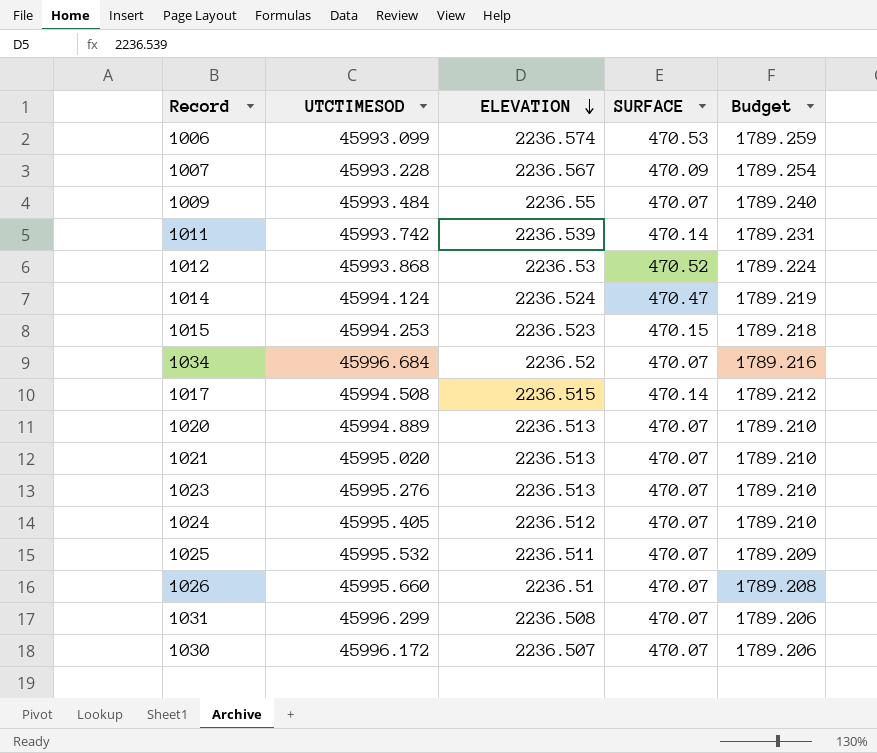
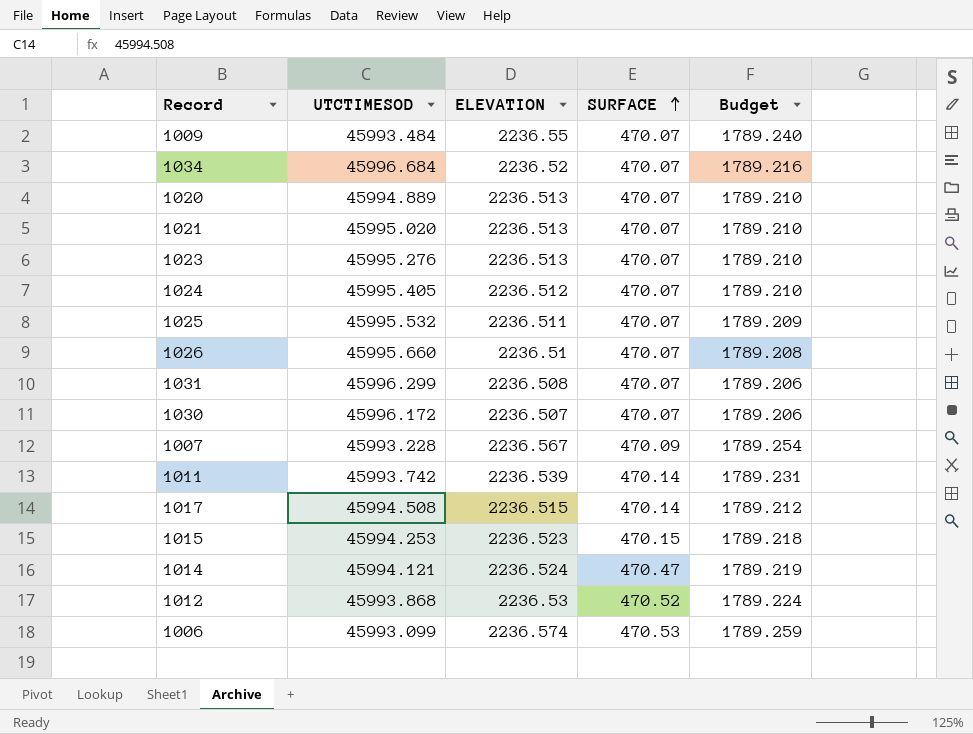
row order: ELEVATION descending -> SURFACE ascending
1014 | UTCTIMESOD: 45994.124 -> 45994.121

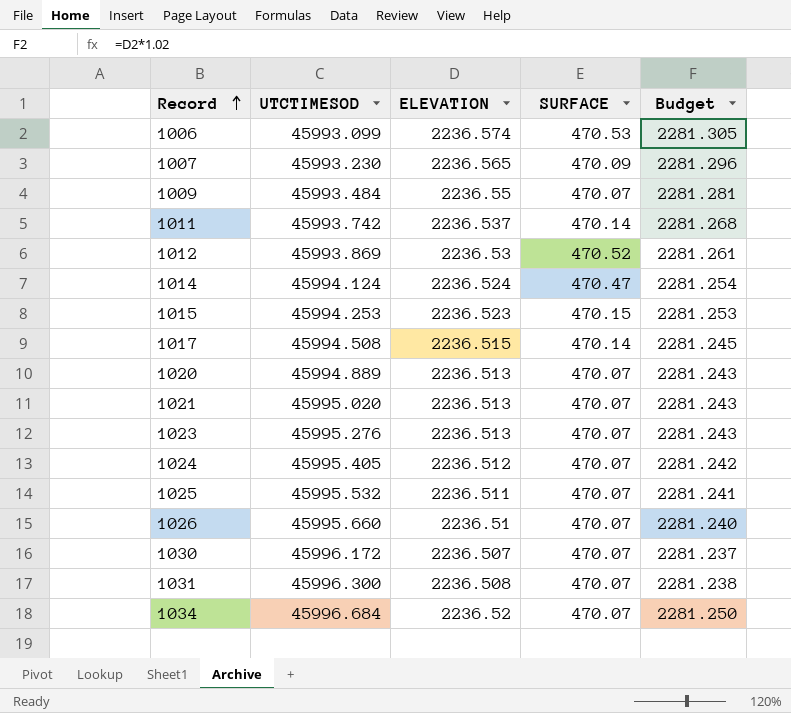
row order: SURFACE ascending -> Record ascending
column Budget | formula: [ELEVATION] * 0.8 -> [ELEVATION] * 1.02
1007 | UTCTIMESOD: 45993.228 -> 45993.230
1007 | ELEVATION: 2236.567 -> 2236.565
1011 | ELEVATION: 2236.539 -> 2236.537
1012 | UTCTIMESOD: 45993.868 -> 45993.869
1014 | UTCTIMESOD: 45994.121 -> 45994.124
1031 | UTCTIMESOD: 45996.299 -> 45996.300

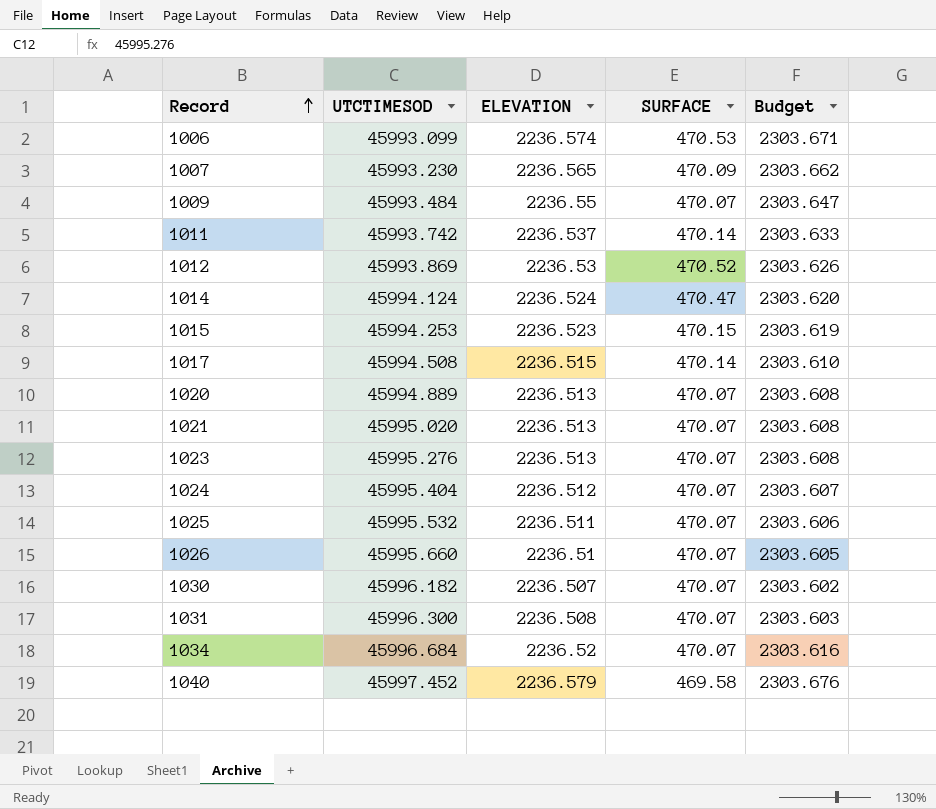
column Budget | formula: [ELEVATION] * 1.02 -> [ELEVATION] * 1.03
1024 | UTCTIMESOD: 45995.405 -> 45995.404
1030 | UTCTIMESOD: 45996.172 -> 45996.182
row 1040: none -> 45997.452 | 2236.579 | 469.58 | 2303.676

